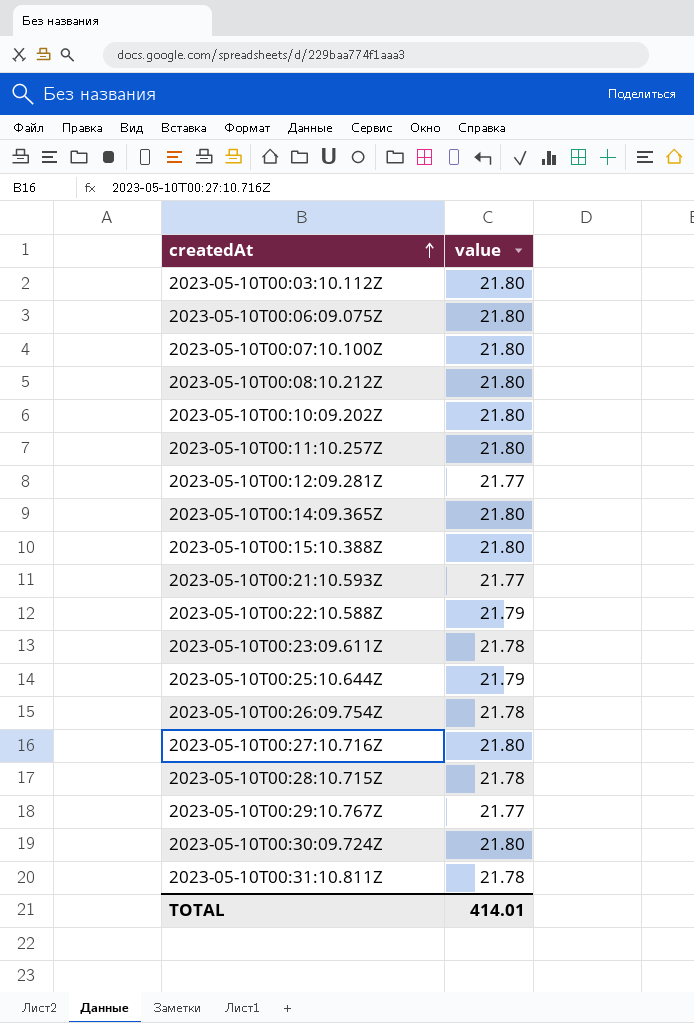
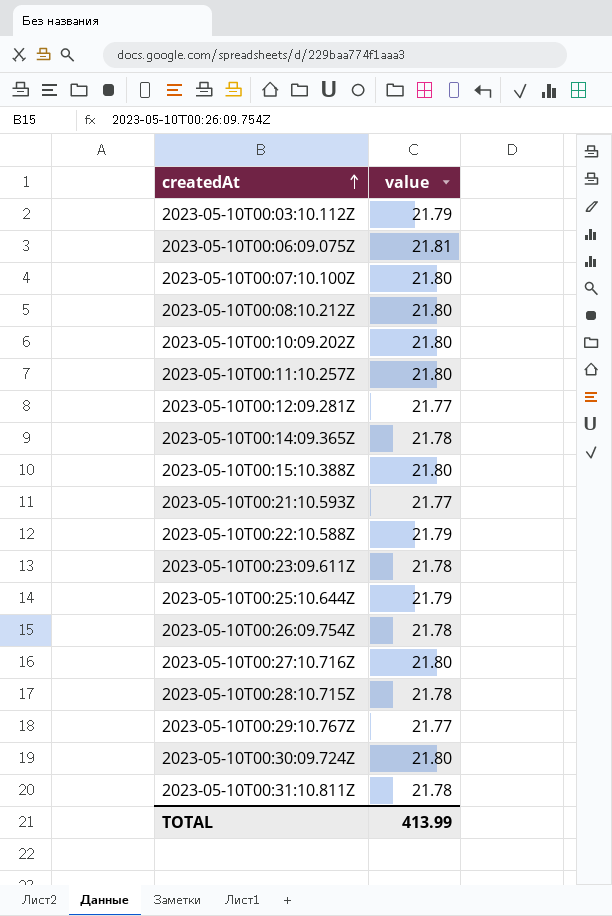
2023-05-10T00:03:10.112Z | value: 21.80 -> 21.79
2023-05-10T00:06:09.075Z | value: 21.80 -> 21.81
2023-05-10T00:14:09.365Z | value: 21.80 -> 21.78
TOTAL | value: 414.01 -> 413.99

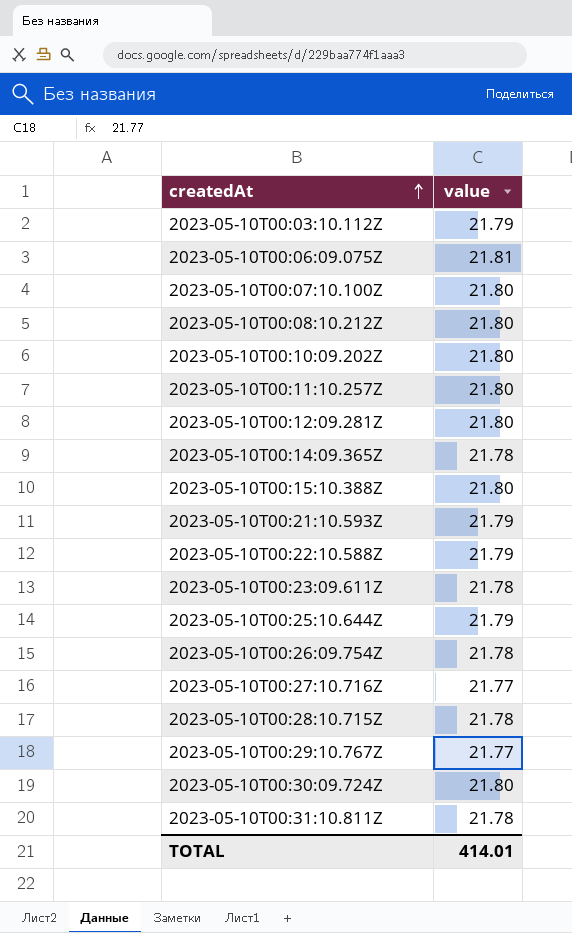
2023-05-10T00:12:09.281Z | value: 21.77 -> 21.80
2023-05-10T00:21:10.593Z | value: 21.77 -> 21.79
2023-05-10T00:27:10.716Z | value: 21.80 -> 21.77
TOTAL | value: 413.99 -> 414.01

